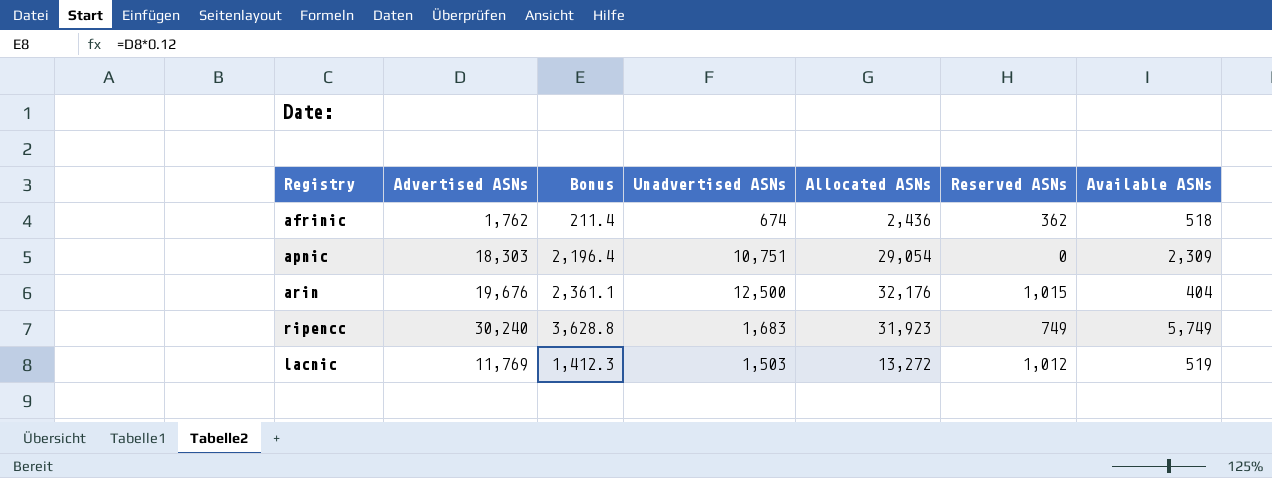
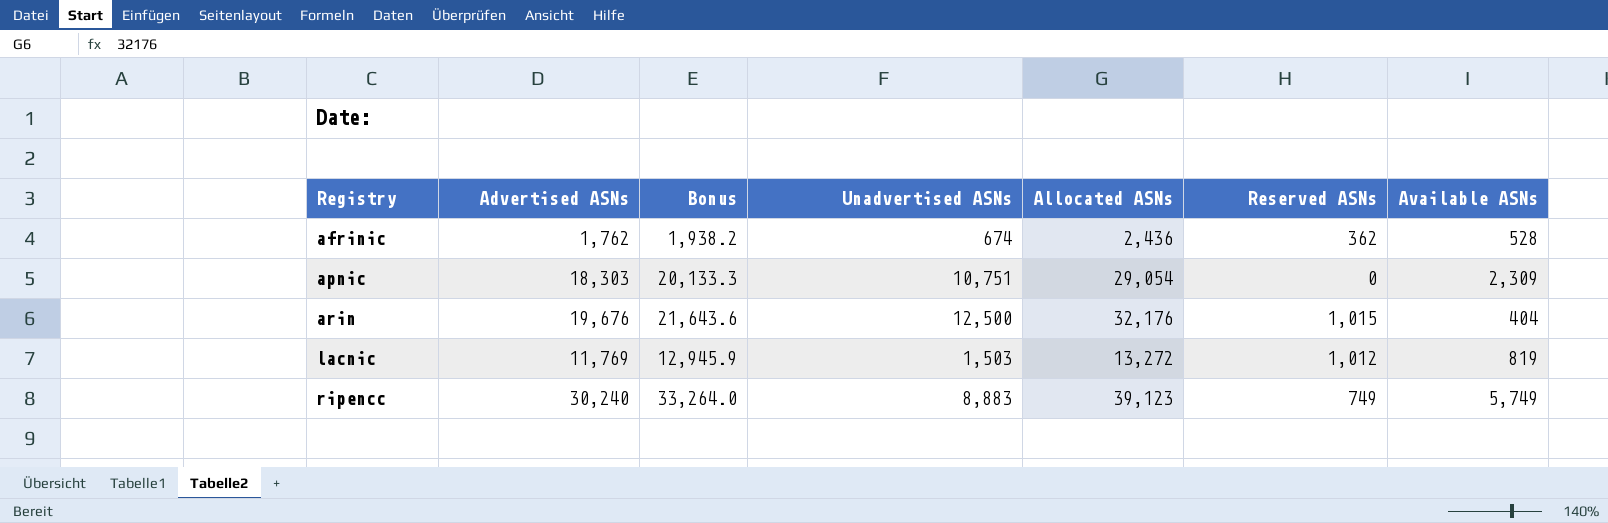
row order: none -> Registry ascending
column Bonus | formula: [Advertised ASNs] * 0.12 -> [Advertised ASNs] * 1.1
afrinic | Available ASNs: 518 -> 528
lacnic | Available ASNs: 519 -> 819
ripencc | Unadvertised ASNs: 1,683 -> 8,883
ripencc | Allocated ASNs: 31,923 -> 39,123

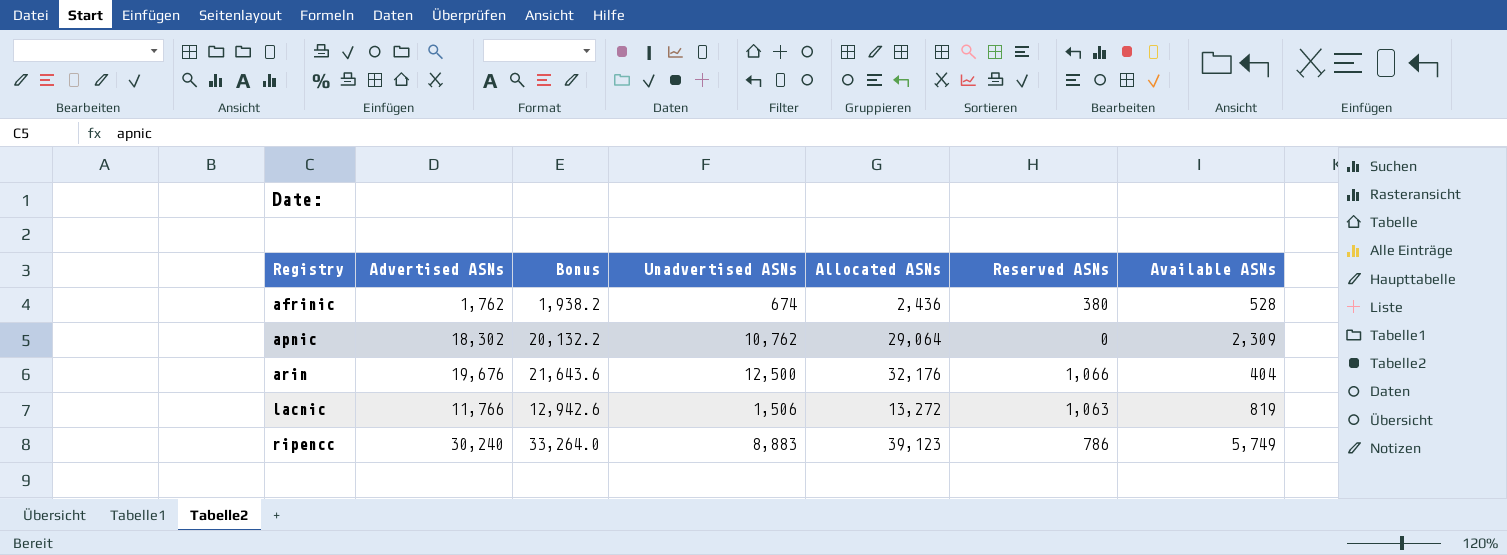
afrinic | Reserved ASNs: 362 -> 380
apnic | Advertised ASNs: 18,303 -> 18,302
apnic | Bonus: 20,133.3 -> 20,132.2
apnic | Unadvertised ASNs: 10,751 -> 10,762
apnic | Allocated ASNs: 29,054 -> 29,064
arin | Reserved ASNs: 1,015 -> 1,066
lacnic | Advertised ASNs: 11,769 -> 11,766
lacnic | Bonus: 12,945.9 -> 12,942.6
lacnic | Unadvertised ASNs: 1,503 -> 1,506
lacnic | Reserved ASNs: 1,012 -> 1,063
ripencc | Reserved ASNs: 749 -> 786

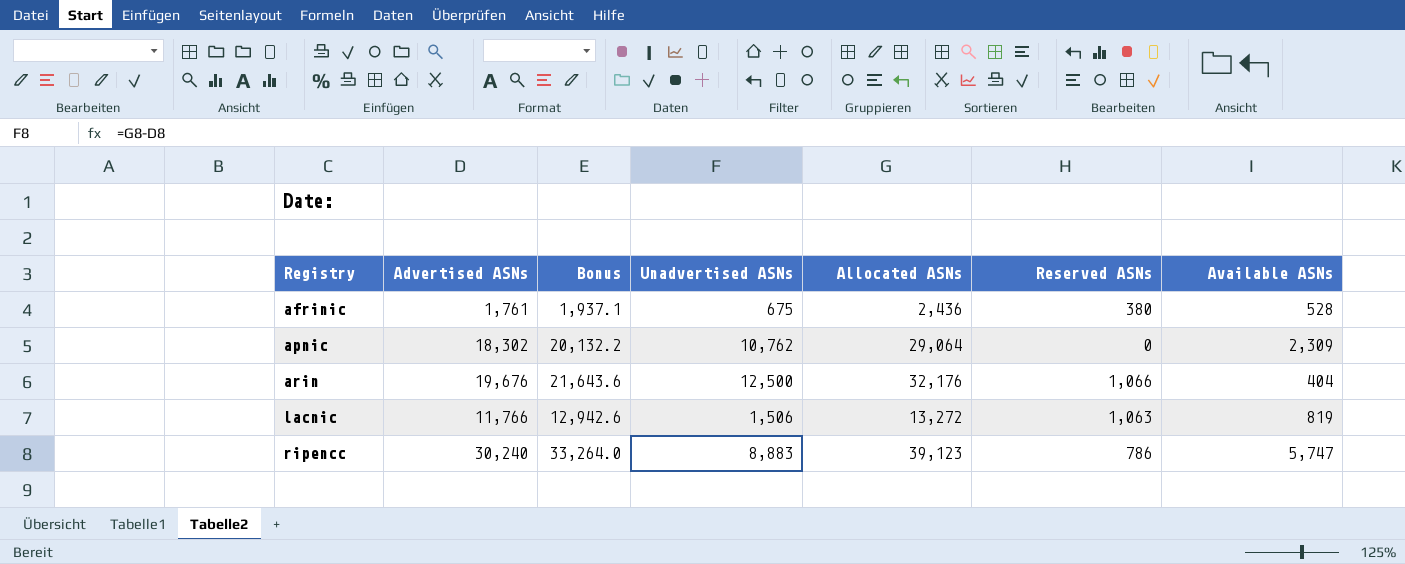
afrinic | Advertised ASNs: 1,762 -> 1,761
afrinic | Bonus: 1,938.2 -> 1,937.1
afrinic | Unadvertised ASNs: 674 -> 675
ripencc | Available ASNs: 5,749 -> 5,747

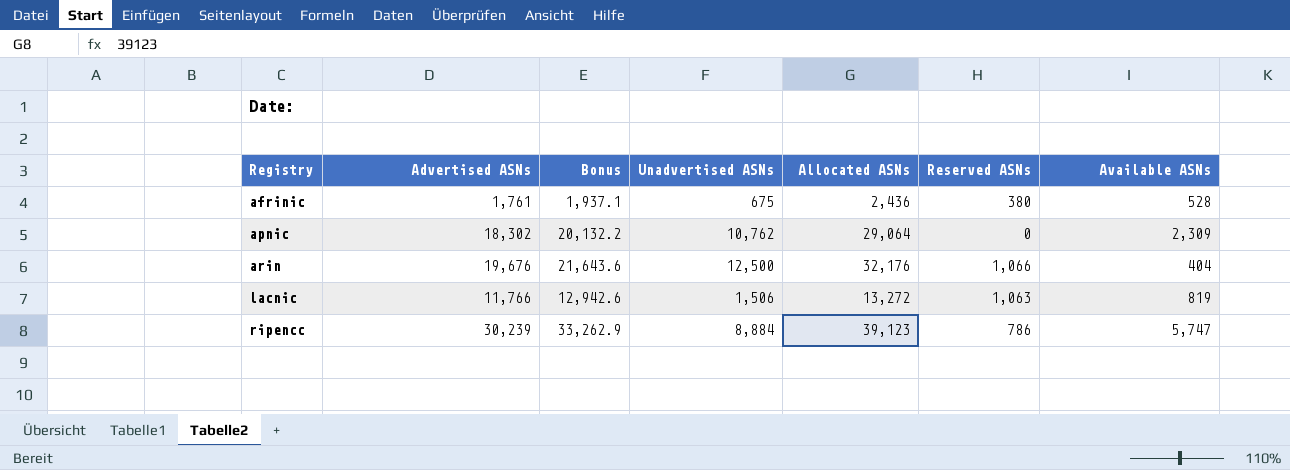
ripencc | Advertised ASNs: 30,240 -> 30,239
ripencc | Bonus: 33,264.0 -> 33,262.9
ripencc | Unadvertised ASNs: 8,883 -> 8,884

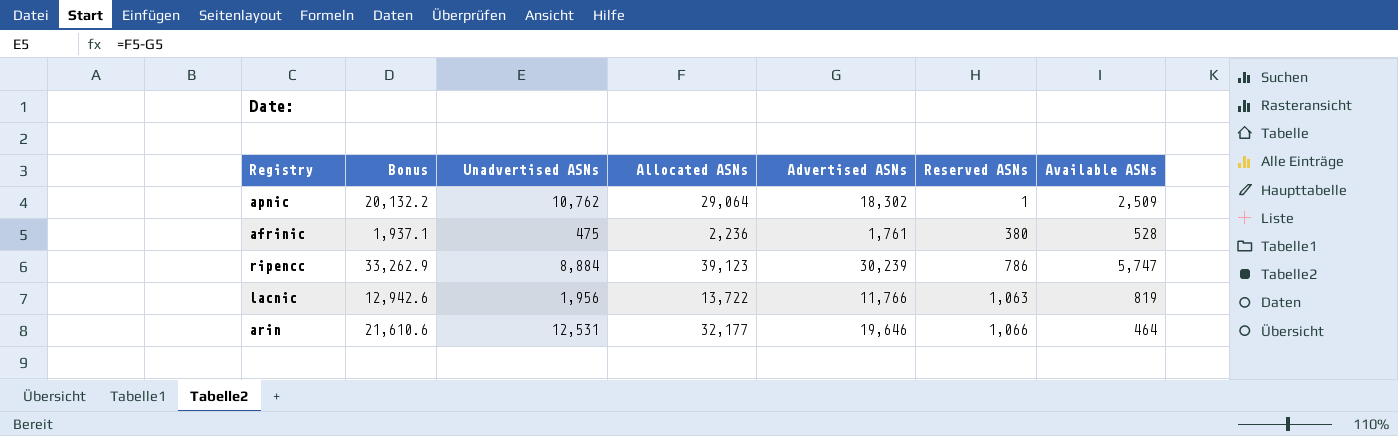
row order: Registry ascending -> Reserved ASNs ascending
column Advertised ASNs | position: 2 -> 5
apnic | Reserved ASNs: 0 -> 1
apnic | Available ASNs: 2,309 -> 2,509
afrinic | Unadvertised ASNs: 675 -> 475
afrinic | Allocated ASNs: 2,436 -> 2,236
lacnic | Unadvertised ASNs: 1,506 -> 1,956
lacnic | Allocated ASNs: 13,272 -> 13,722
arin | Bonus: 21,643.6 -> 21,610.6
arin | Unadvertised ASNs: 12,500 -> 12,531
arin | Allocated ASNs: 32,176 -> 32,177
arin | Advertised ASNs: 19,676 -> 19,646
arin | Available ASNs: 404 -> 464

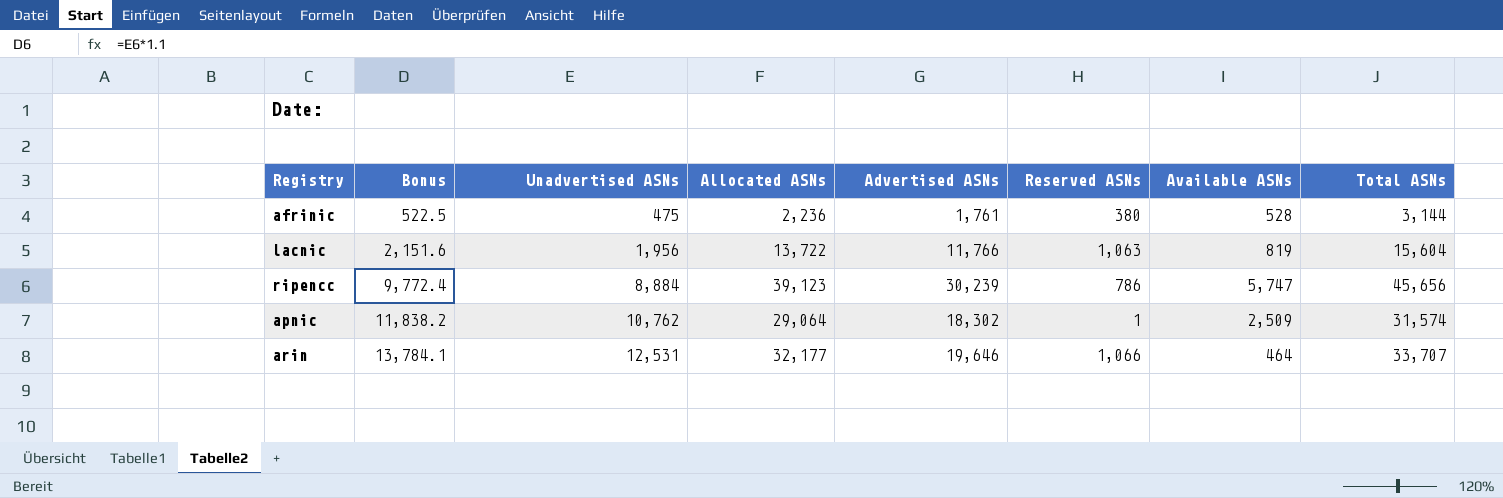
row order: Reserved ASNs ascending -> Bonus ascending
column Bonus | formula: [Advertised ASNs] * 1.1 -> [Unadvertised ASNs] * 1.1
column Total ASNs | formula: none -> [Allocated ASNs] + [Reserved ASNs] + [Available ASNs]

